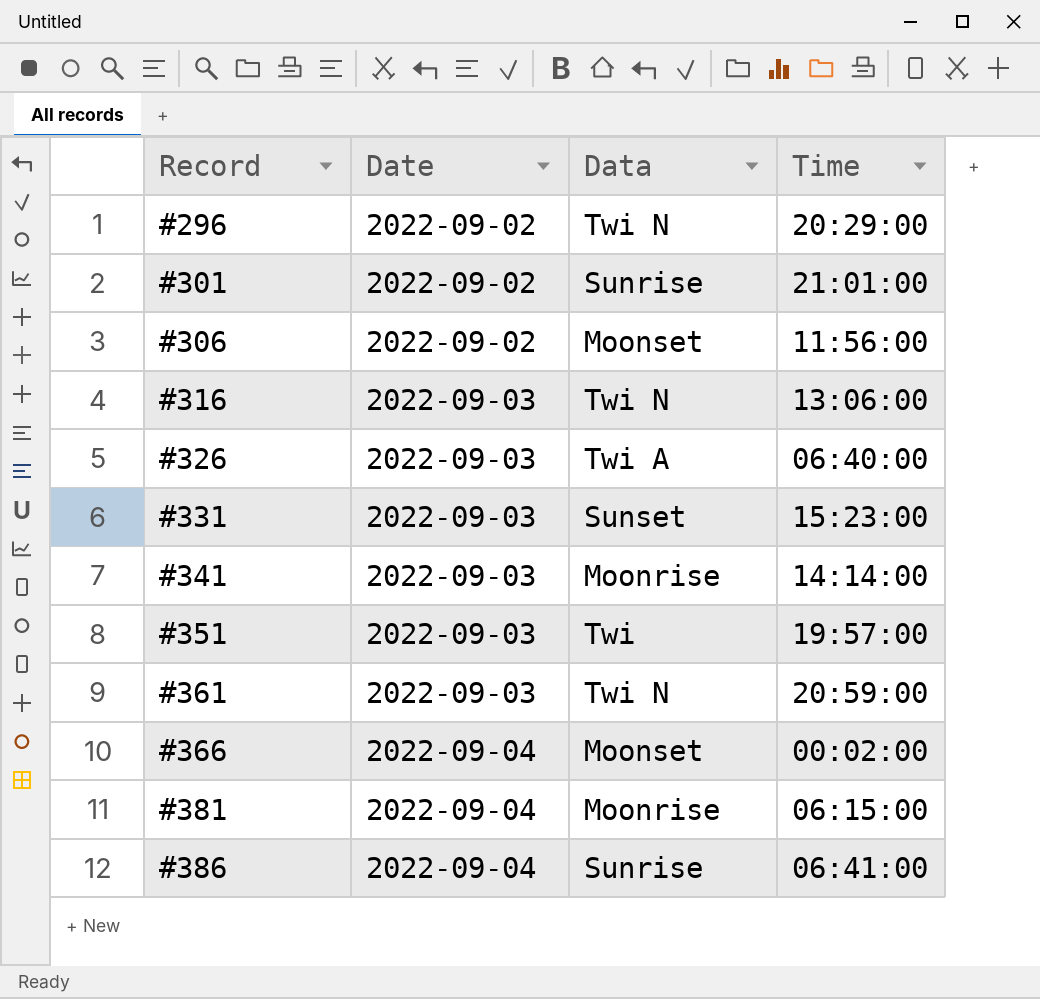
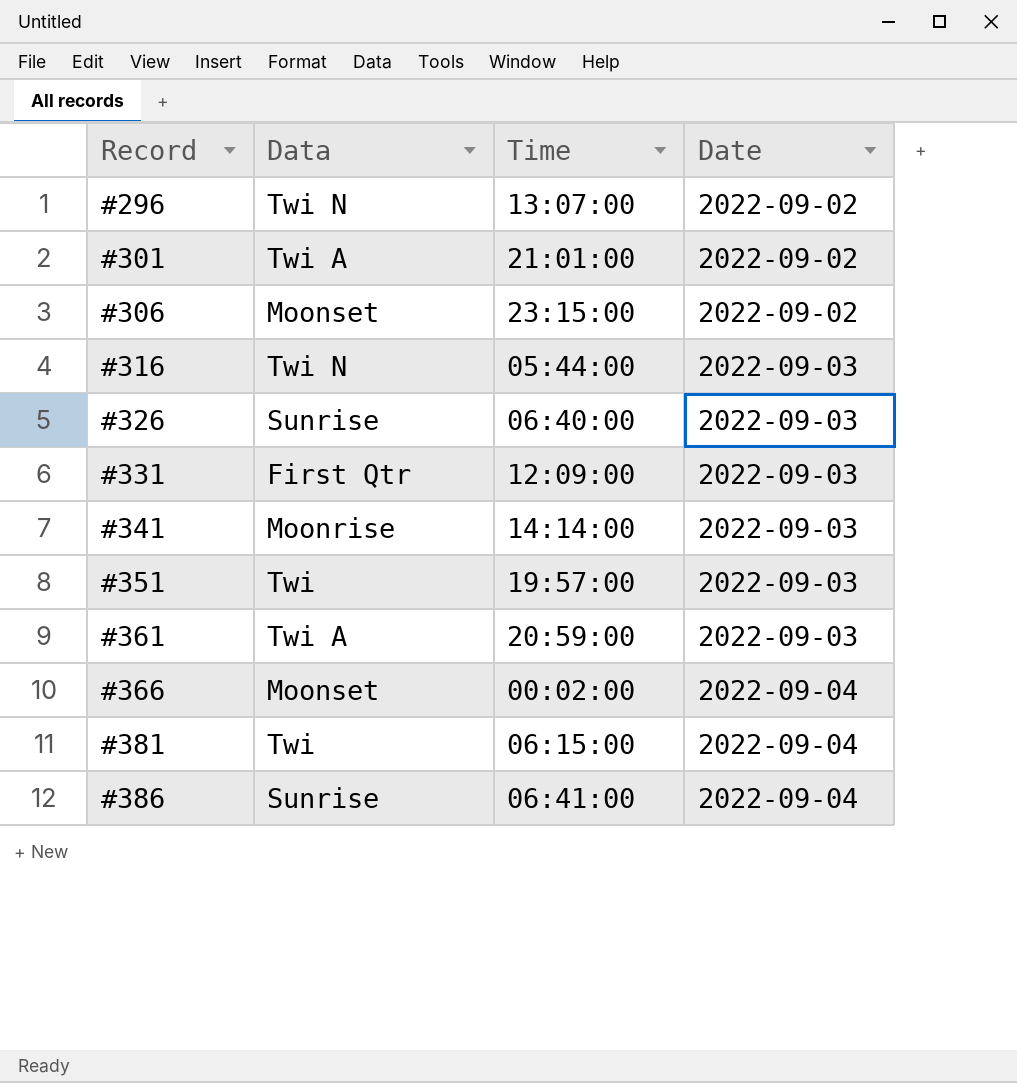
column Date | position: 2 -> 4
#296 | Time: 20:29:00 -> 13:07:00
#301 | Data: Sunrise -> Twi A
#306 | Time: 11:56:00 -> 23:15:00
#316 | Time: 13:06:00 -> 05:44:00
#326 | Data: Twi A -> Sunrise
#331 | Data: Sunset -> First Qtr
#331 | Time: 15:23:00 -> 12:09:00
#361 | Data: Twi N -> Twi A
#381 | Data: Moonrise -> Twi

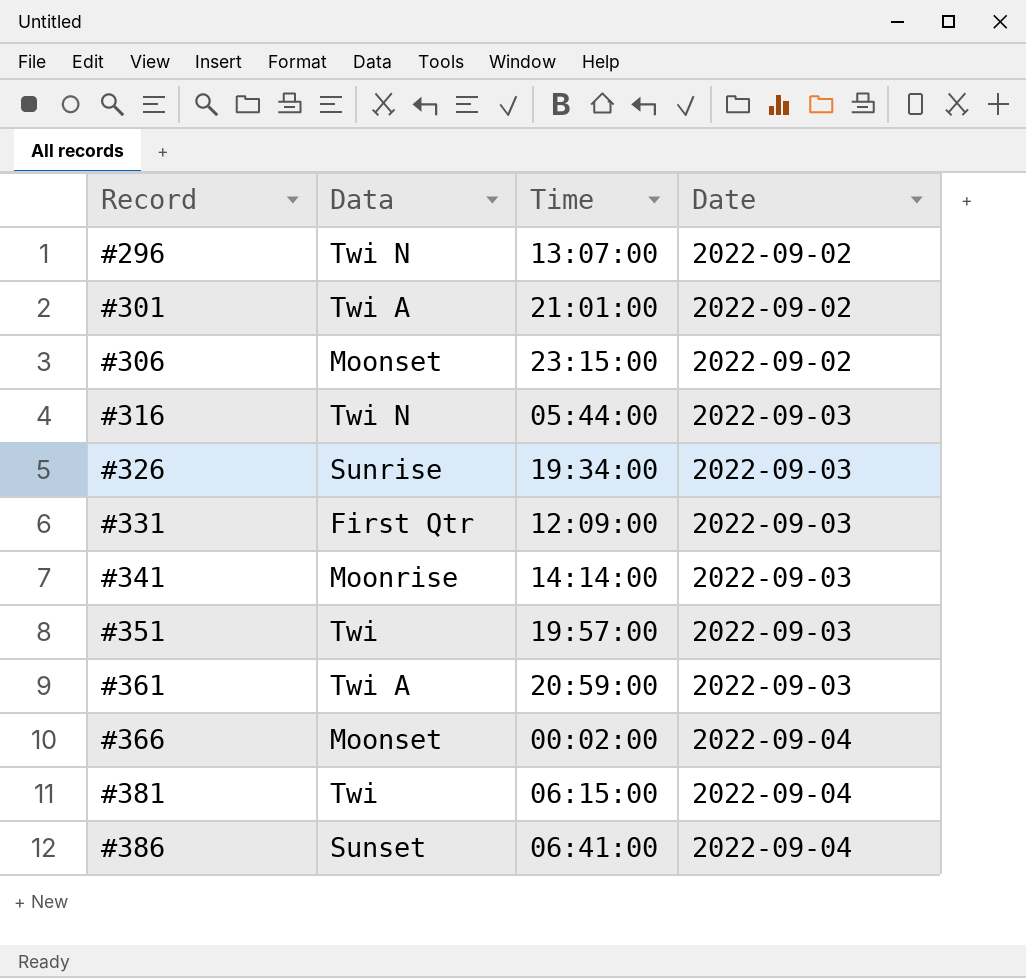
#326 | Time: 06:40:00 -> 19:34:00
#386 | Data: Sunrise -> Sunset

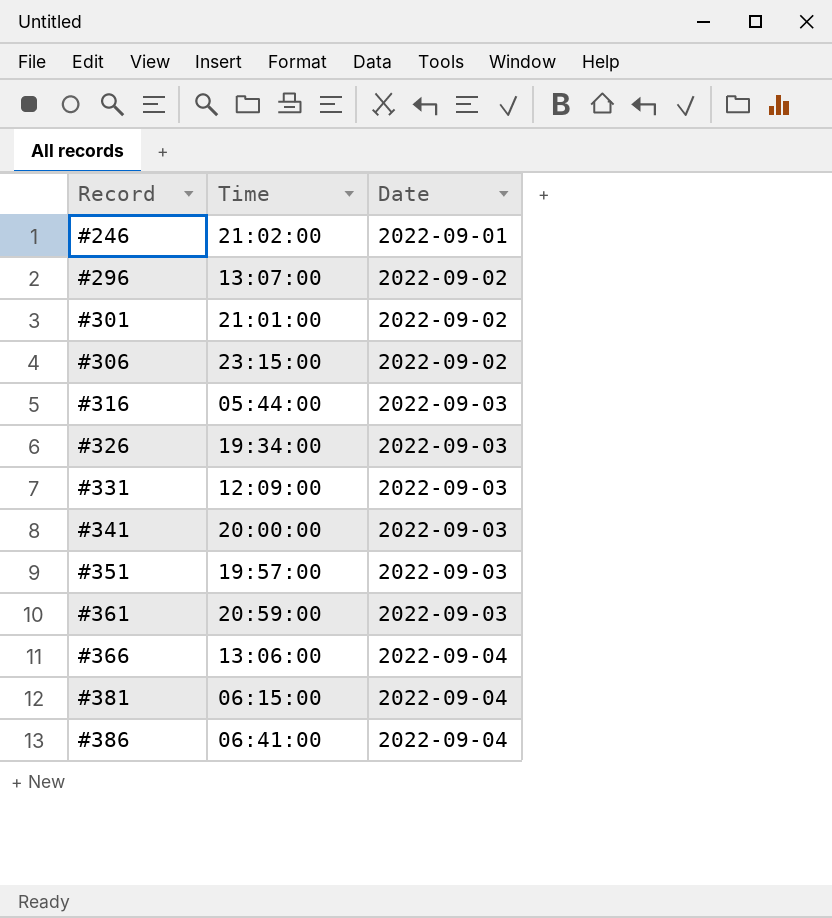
column Data | position: 2 -> none
row #246: none -> 21:02:00 | 2022-09-01
#341 | Time: 14:14:00 -> 20:00:00
#366 | Time: 00:02:00 -> 13:06:00

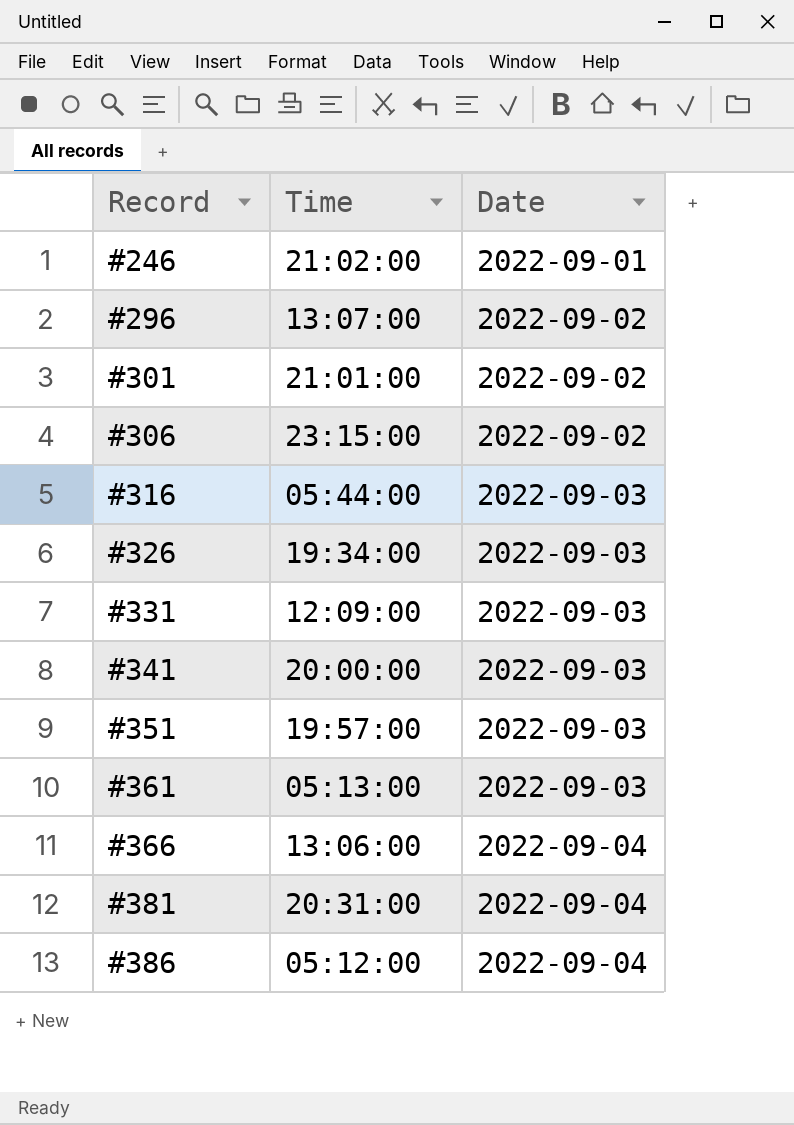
#361 | Time: 20:59:00 -> 05:13:00
#381 | Time: 06:15:00 -> 20:31:00
#386 | Time: 06:41:00 -> 05:12:00

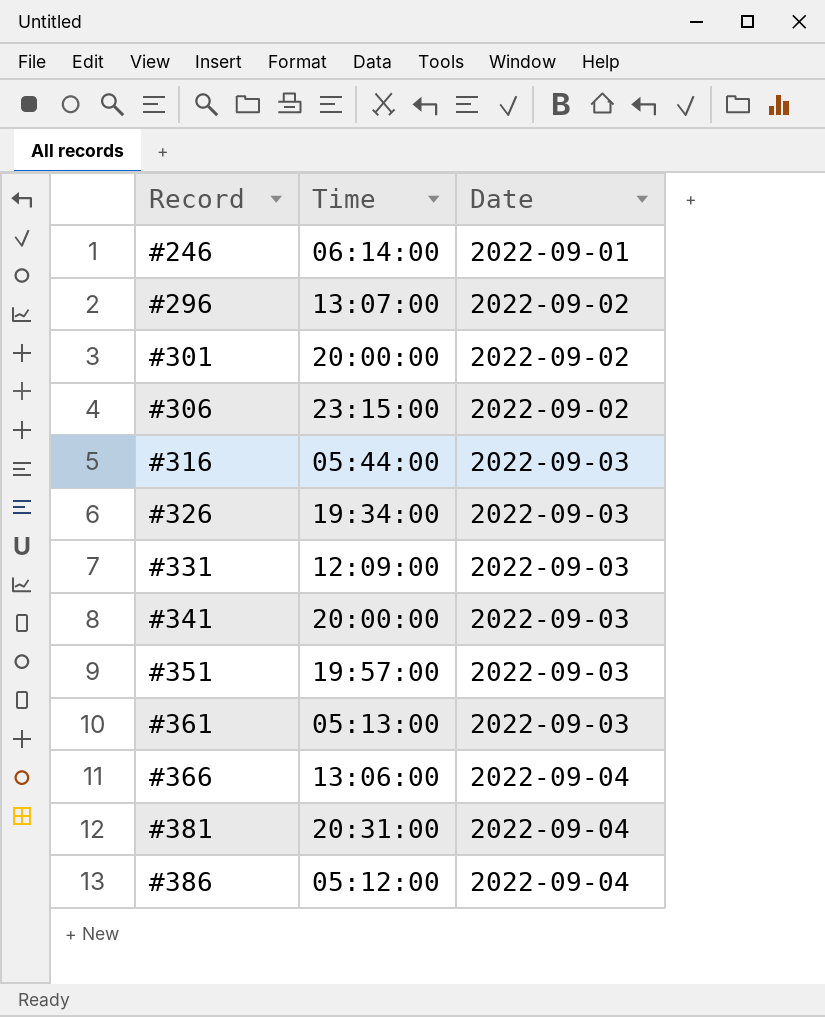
#246 | Time: 21:02:00 -> 06:14:00
#301 | Time: 21:01:00 -> 20:00:00

